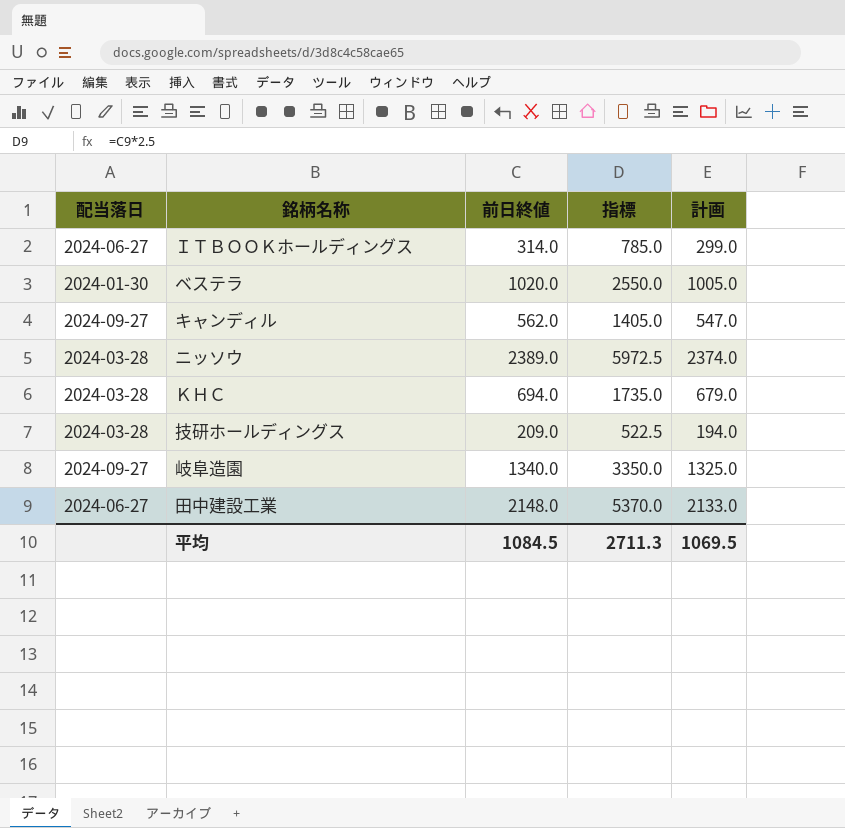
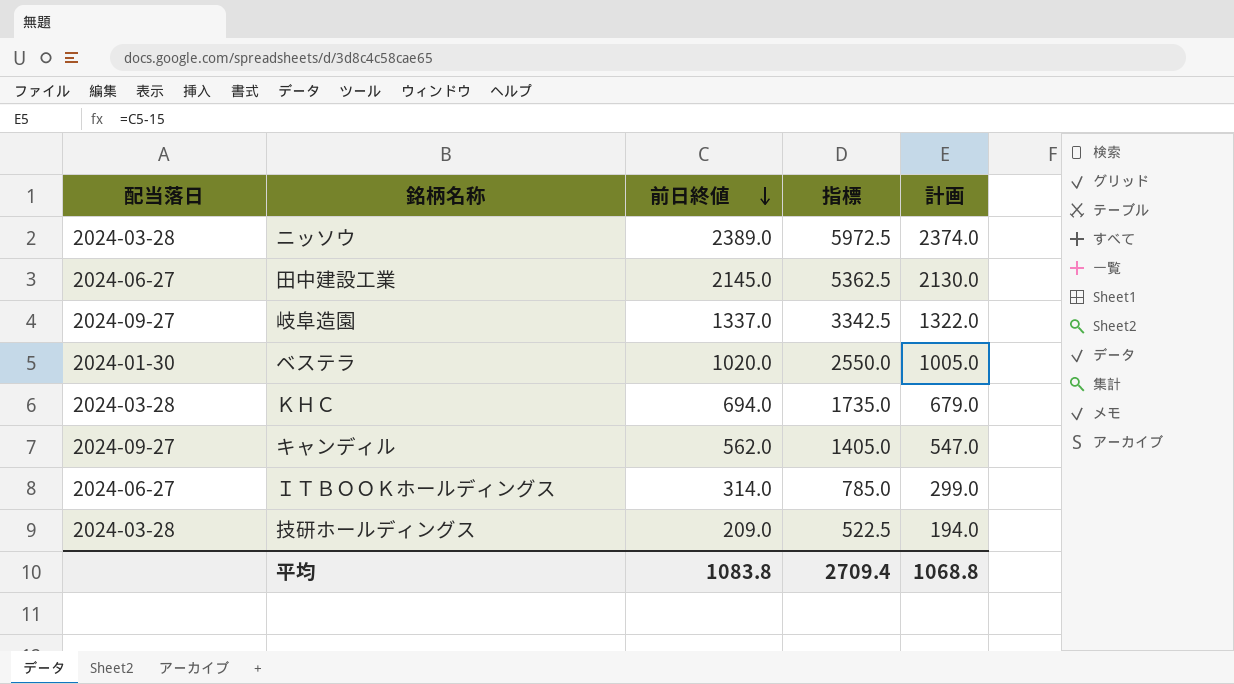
row order: none -> 前日終値 descending
田中建設工業 | 前日終値: 2148.0 -> 2145.0
田中建設工業 | 指標: 5370.0 -> 5362.5
田中建設工業 | 計画: 2133.0 -> 2130.0
岐阜造園 | 前日終値: 1340.0 -> 1337.0
岐阜造園 | 指標: 3350.0 -> 3342.5
岐阜造園 | 計画: 1325.0 -> 1322.0
平均 | 前日終値: 1084.5 -> 1083.8
平均 | 指標: 2711.3 -> 2709.4
平均 | 計画: 1069.5 -> 1068.8

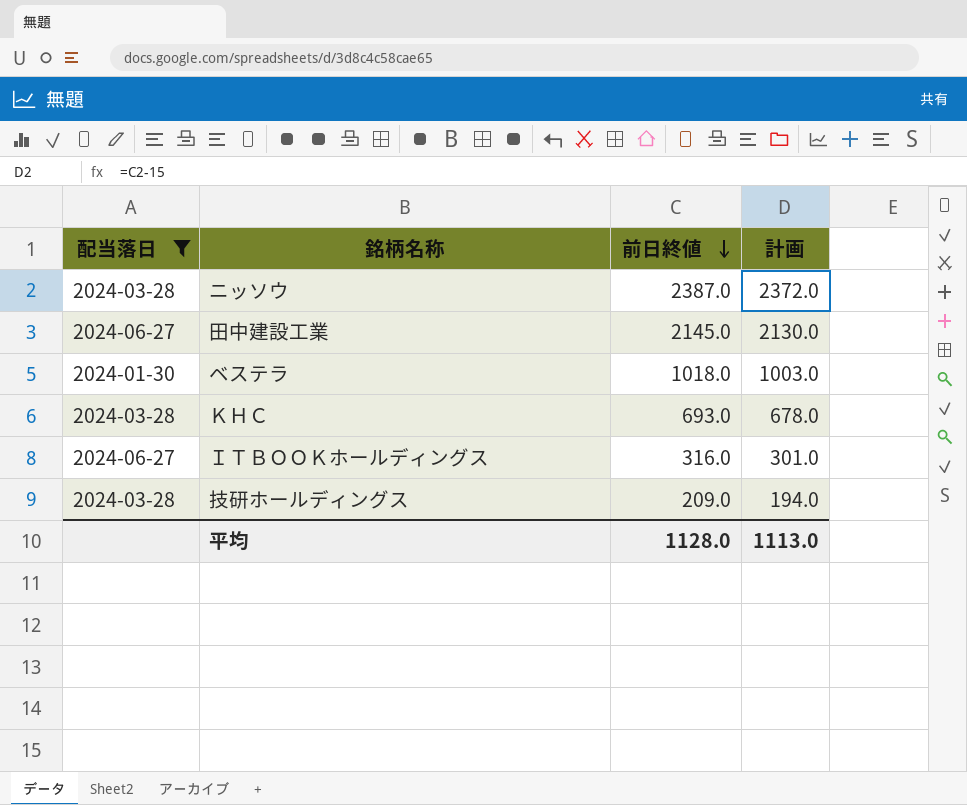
filter: none -> 配当落日 != 2024-09-27
column 指標 | formula: [前日終値] * 2.5 -> none
ニッソウ | 前日終値: 2389.0 -> 2387.0
ニッソウ | 計画: 2374.0 -> 2372.0
ベステラ | 前日終値: 1020.0 -> 1018.0
ベステラ | 計画: 1005.0 -> 1003.0
ＫＨＣ | 前日終値: 694.0 -> 693.0
ＫＨＣ | 計画: 679.0 -> 678.0
ＩＴＢＯＯＫホールディングス | 前日終値: 314.0 -> 316.0
ＩＴＢＯＯＫホールディングス | 計画: 299.0 -> 301.0
平均 | 前日終値: 1083.8 -> 1128.0
平均 | 計画: 1068.8 -> 1113.0

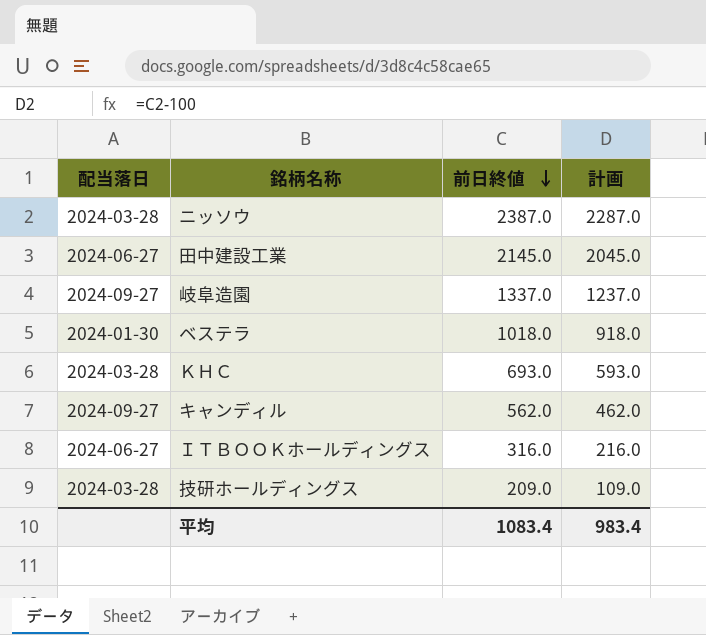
filter: 配当落日 != 2024-09-27 -> none
column 計画 | formula: [前日終値] - 15 -> [前日終値] - 100
平均 | 前日終値: 1128.0 -> 1083.4
平均 | 計画: 1113.0 -> 983.4

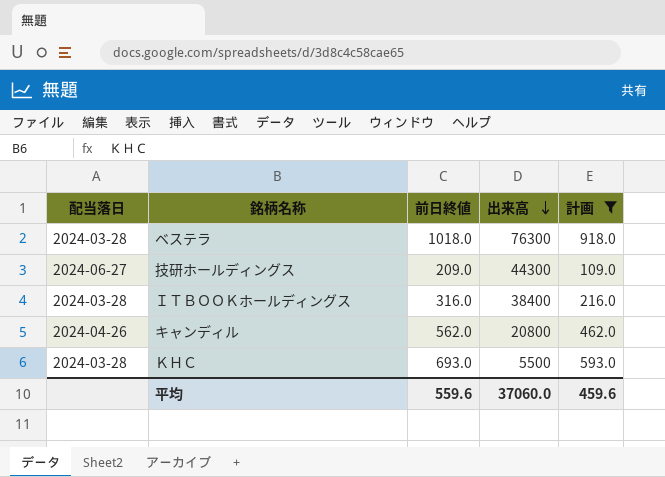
filter: none -> 計画 <= 918.0
row order: 前日終値 descending -> 出来高 descending
column 出来高 | position: none -> 4
ベステラ | 配当落日: 2024-01-30 -> 2024-03-28
技研ホールディングス | 配当落日: 2024-03-28 -> 2024-06-27
ＩＴＢＯＯＫホールディングス | 配当落日: 2024-06-27 -> 2024-03-28
キャンディル | 配当落日: 2024-09-27 -> 2024-04-26
平均 | 前日終値: 1083.4 -> 559.6
平均 | 計画: 983.4 -> 459.6

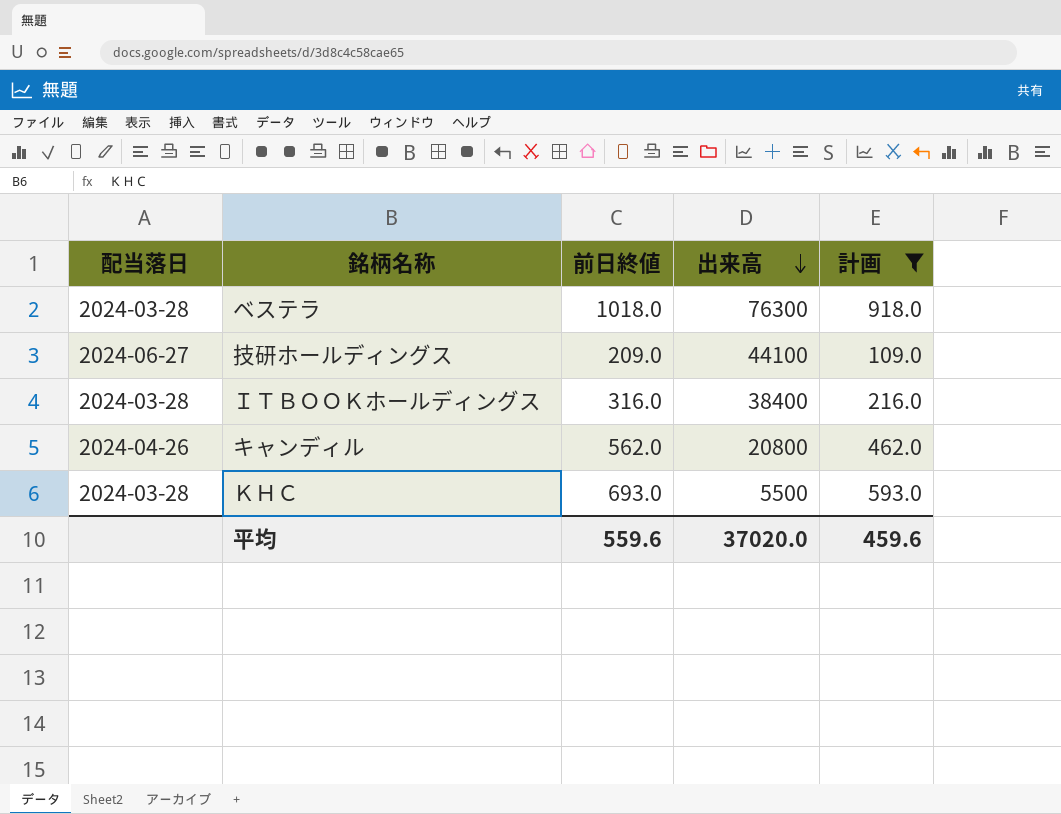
技研ホールディングス | 出来高: 44300 -> 44100
平均 | 出来高: 37060.0 -> 37020.0

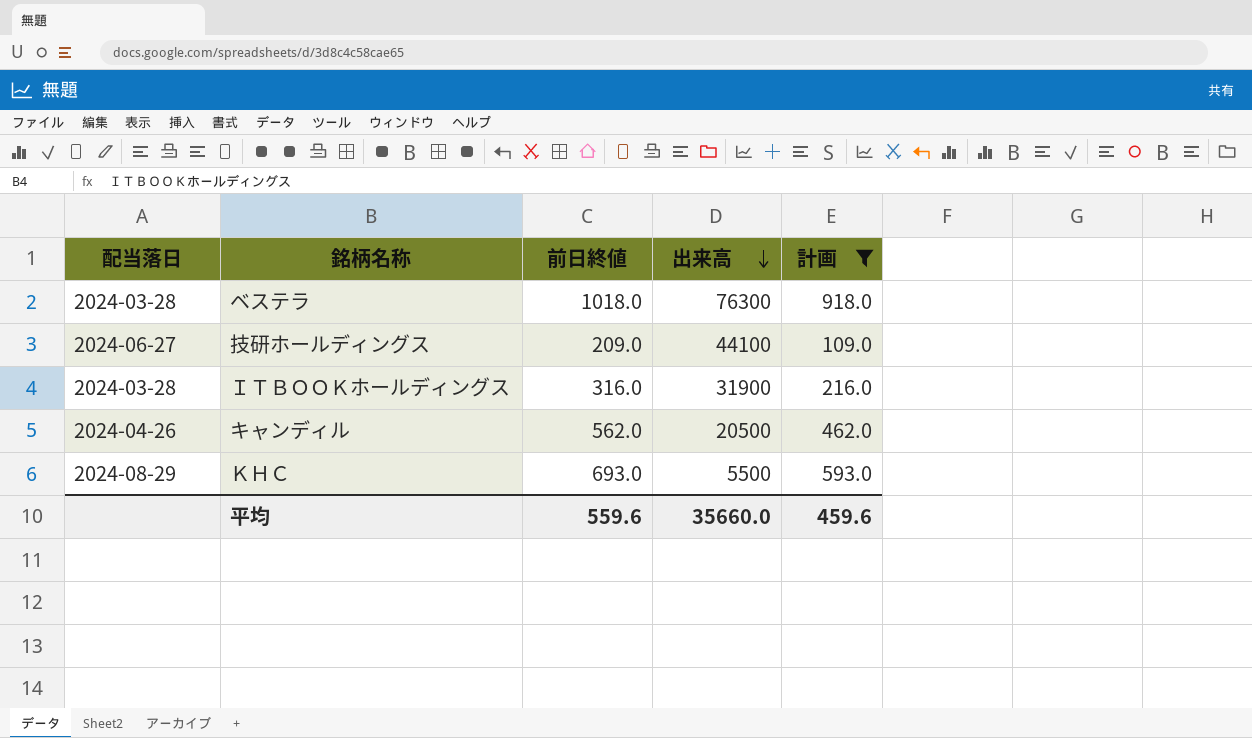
ＩＴＢＯＯＫホールディングス | 出来高: 38400 -> 31900
キャンディル | 出来高: 20800 -> 20500
ＫＨＣ | 配当落日: 2024-03-28 -> 2024-08-29
平均 | 出来高: 37020.0 -> 35660.0

